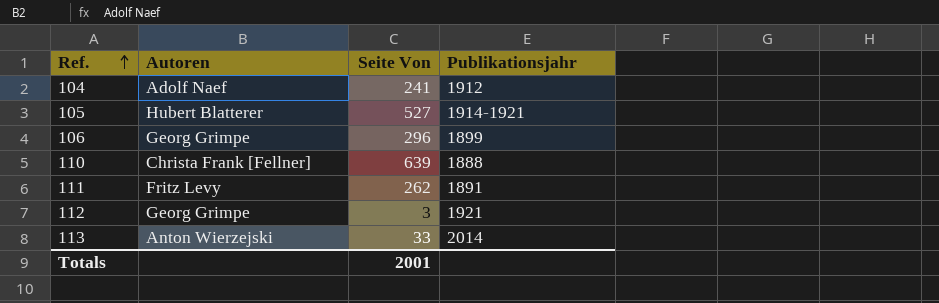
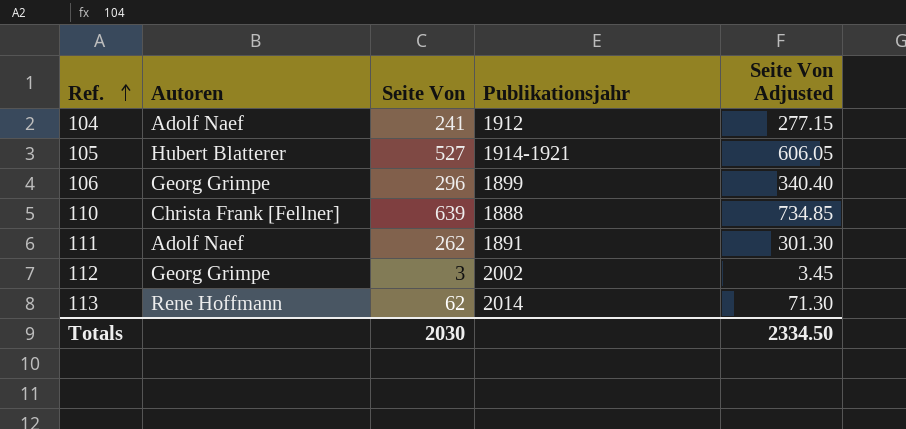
column Seite Von Adjusted | formula: none -> [Seite Von] * 1.15
111 | Autoren: Fritz Levy -> Adolf Naef
112 | Publikationsjahr: 1921 -> 2002
113 | Autoren: Anton Wierzejski -> Rene Hoffmann
113 | Seite Von: 33 -> 62
Totals | Seite Von: 2001 -> 2030

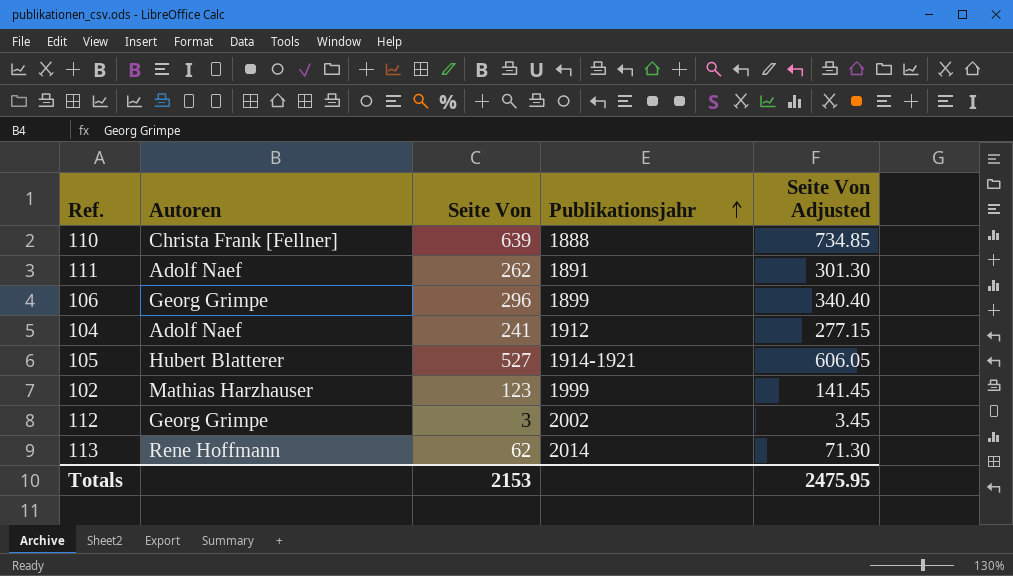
row order: Ref. ascending -> Publikationsjahr ascending
row 102: none -> Mathias Harzhauser | 123 | 1999 | 141.45
Totals | Seite Von: 2030 -> 2153
Totals | Seite Von Adjusted: 2334.50 -> 2475.95

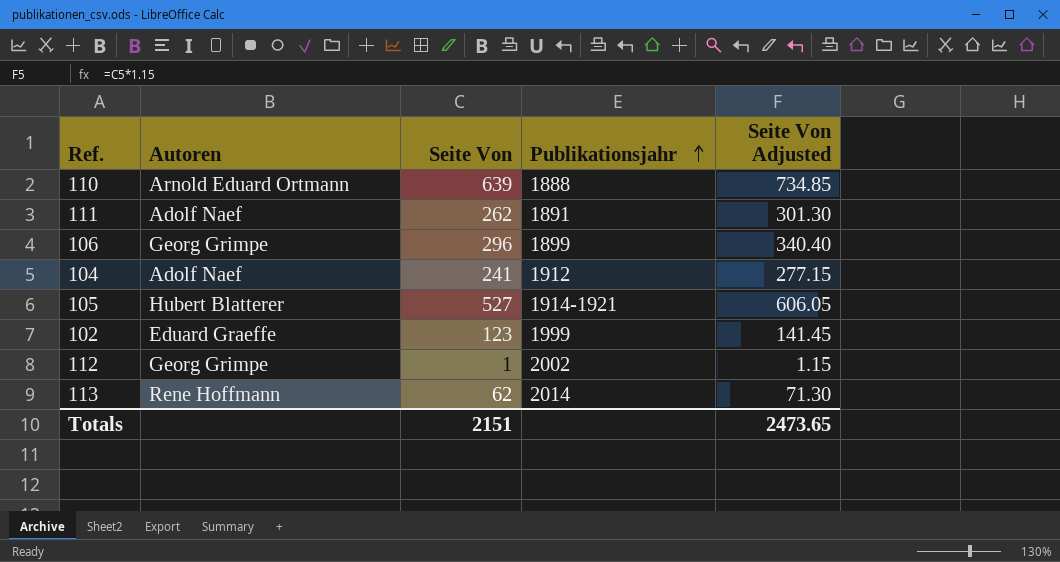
110 | Autoren: Christa Frank [Fellner] -> Arnold Eduard Ortmann
102 | Autoren: Mathias Harzhauser -> Eduard Graeffe
112 | Seite Von: 3 -> 1
112 | Seite Von Adjusted: 3.45 -> 1.15
Totals | Seite Von: 2153 -> 2151
Totals | Seite Von Adjusted: 2475.95 -> 2473.65

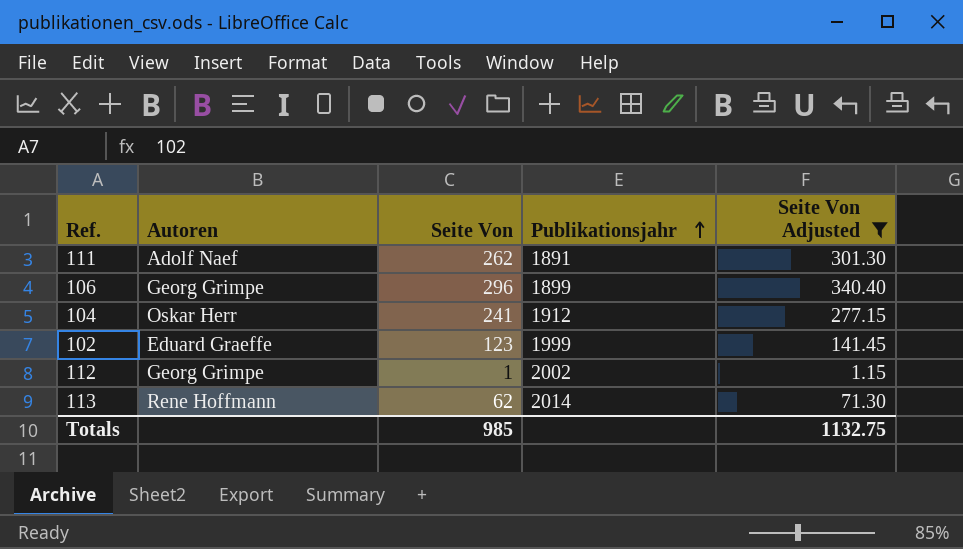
filter: none -> Seite Von Adjusted <= 340.40
104 | Autoren: Adolf Naef -> Oskar Herr
Totals | Seite Von: 2151 -> 985
Totals | Seite Von Adjusted: 2473.65 -> 1132.75

